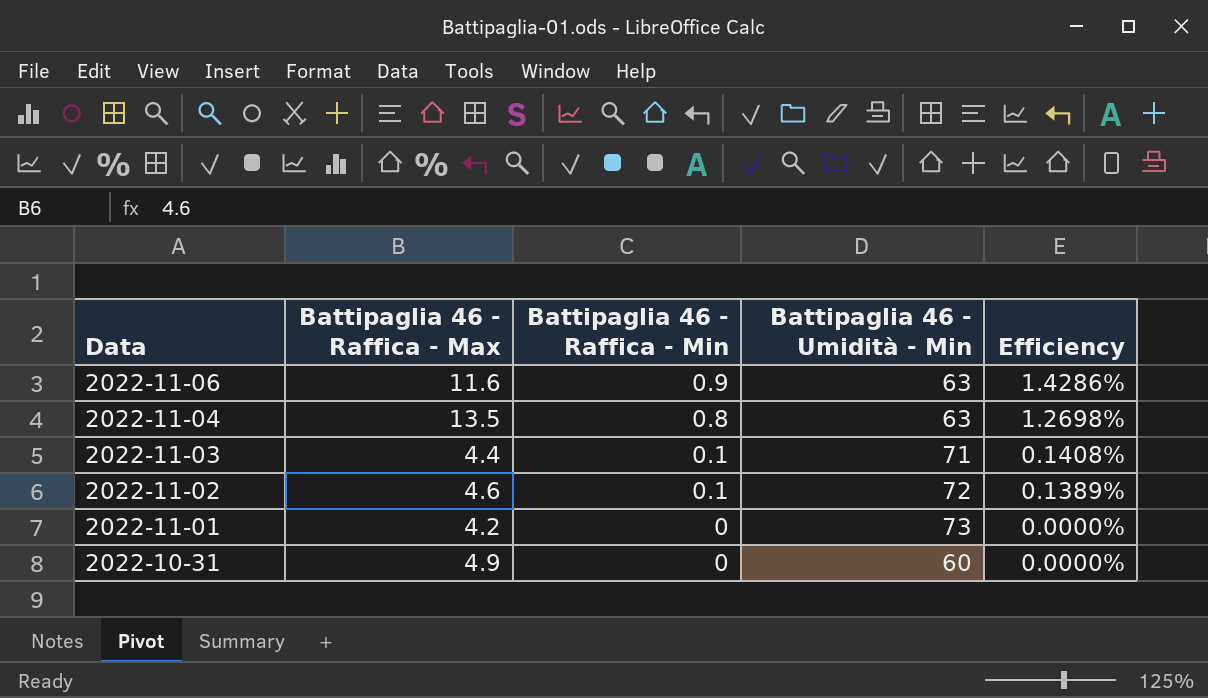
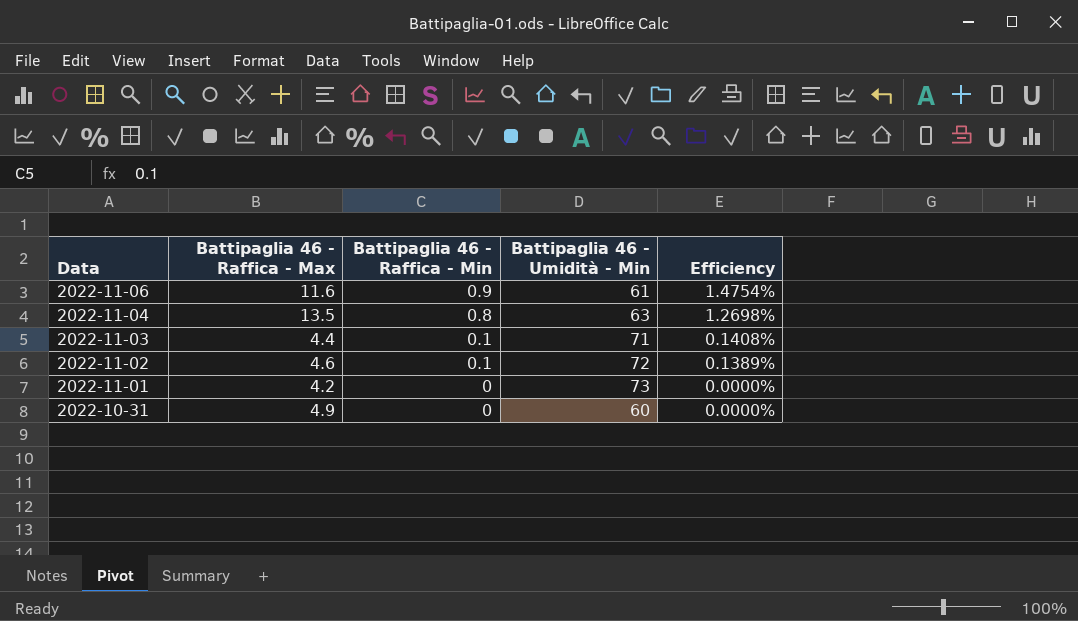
2022-11-06 | Battipaglia 46 - Umidità - Min: 63 -> 61
2022-11-06 | Efficiency: 1.4286% -> 1.4754%

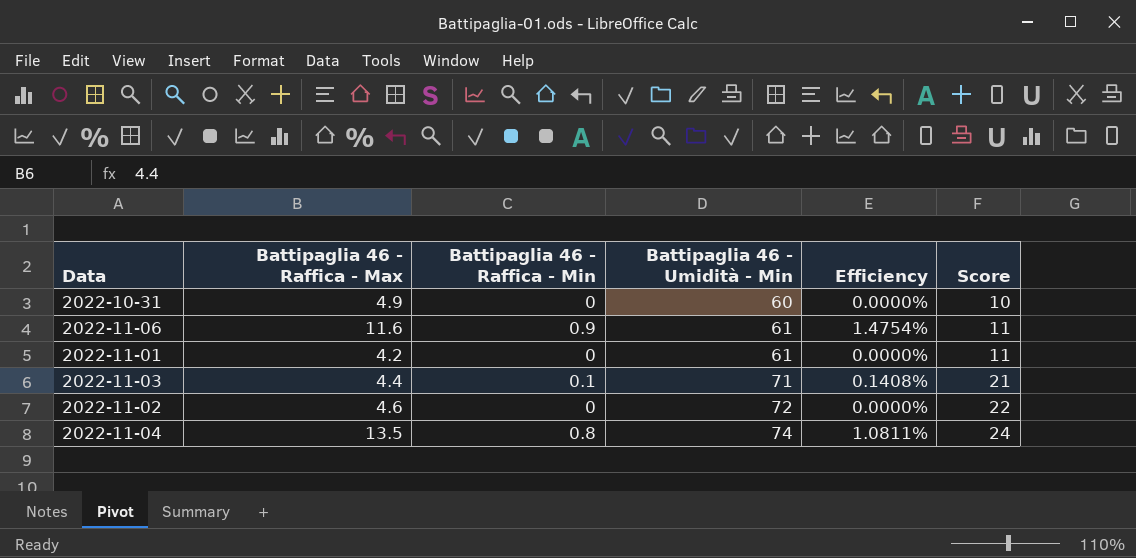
row order: Data descending -> Battipaglia 46 - Umidità - Min ascending
column Score | formula: none -> [Battipaglia 46 - Umidità - Min] - 50
2022-11-01 | Battipaglia 46 - Umidità - Min: 73 -> 61
2022-11-02 | Battipaglia 46 - Raffica - Min: 0.1 -> 0
2022-11-02 | Efficiency: 0.1389% -> 0.0000%
2022-11-04 | Battipaglia 46 - Umidità - Min: 63 -> 74
2022-11-04 | Efficiency: 1.2698% -> 1.0811%

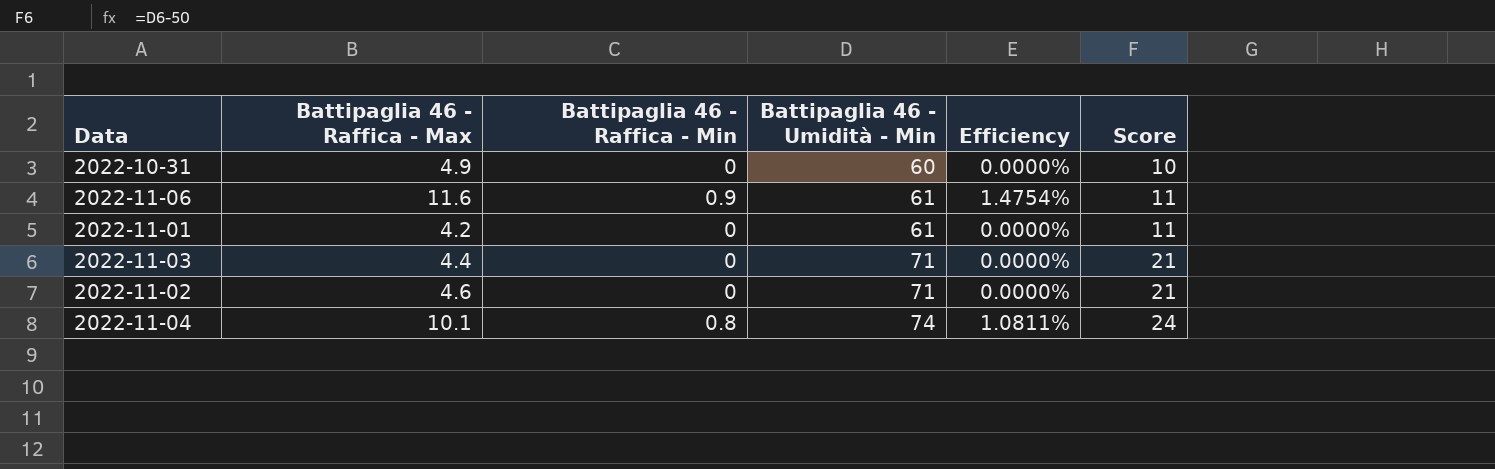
2022-11-03 | Battipaglia 46 - Raffica - Min: 0.1 -> 0
2022-11-03 | Efficiency: 0.1408% -> 0.0000%
2022-11-02 | Battipaglia 46 - Umidità - Min: 72 -> 71
2022-11-02 | Score: 22 -> 21
2022-11-04 | Battipaglia 46 - Raffica - Max: 13.5 -> 10.1

